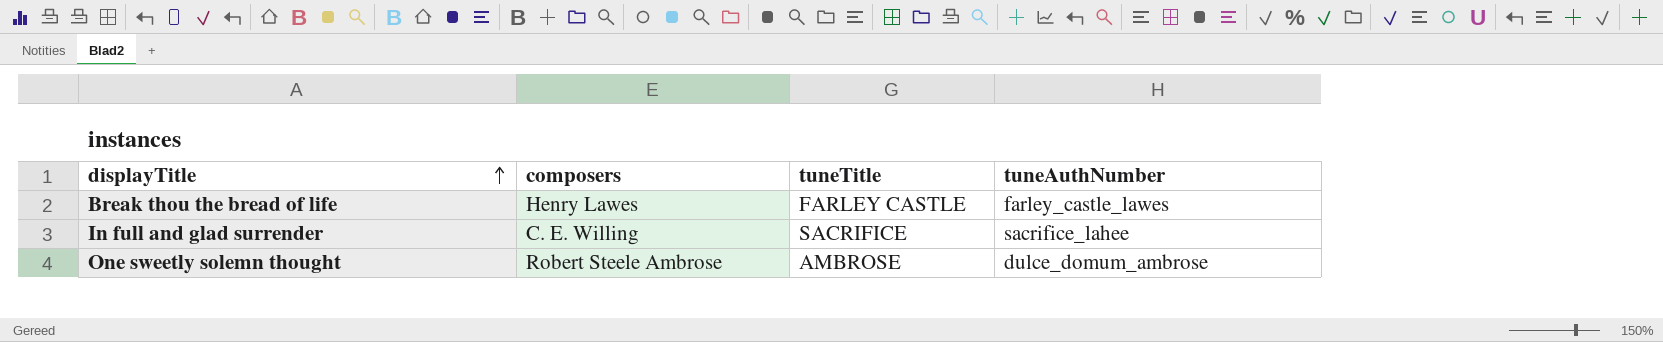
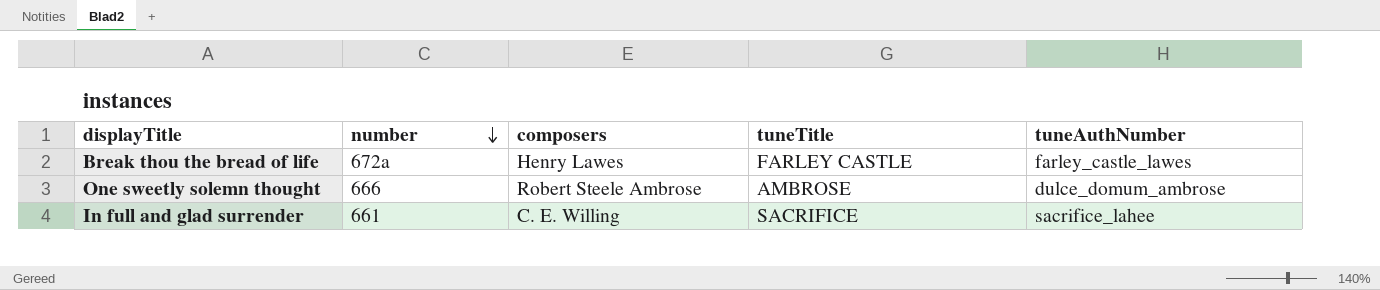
row order: displayTitle ascending -> number descending
column number | position: none -> 2

